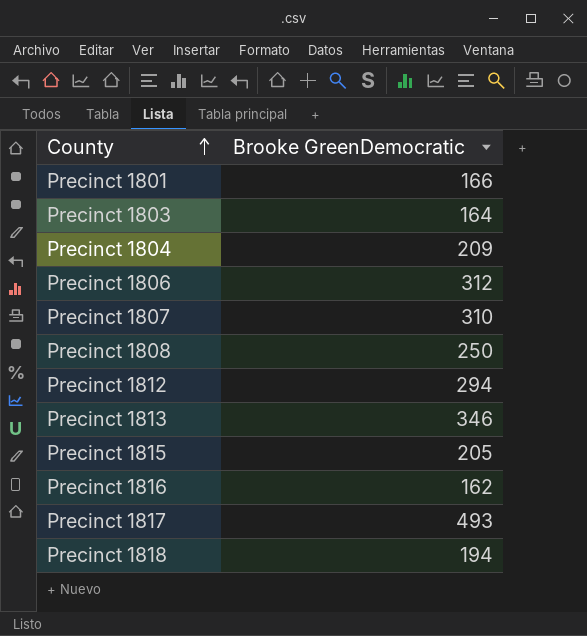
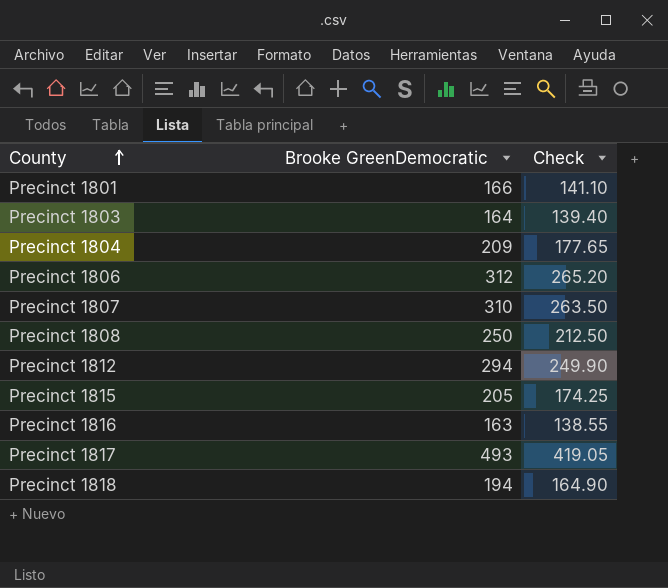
column Check | formula: none -> [Brooke GreenDemocratic] * 0.85
row Precinct 1813: 346 -> none
Precinct 1816 | Brooke GreenDemocratic: 162 -> 163

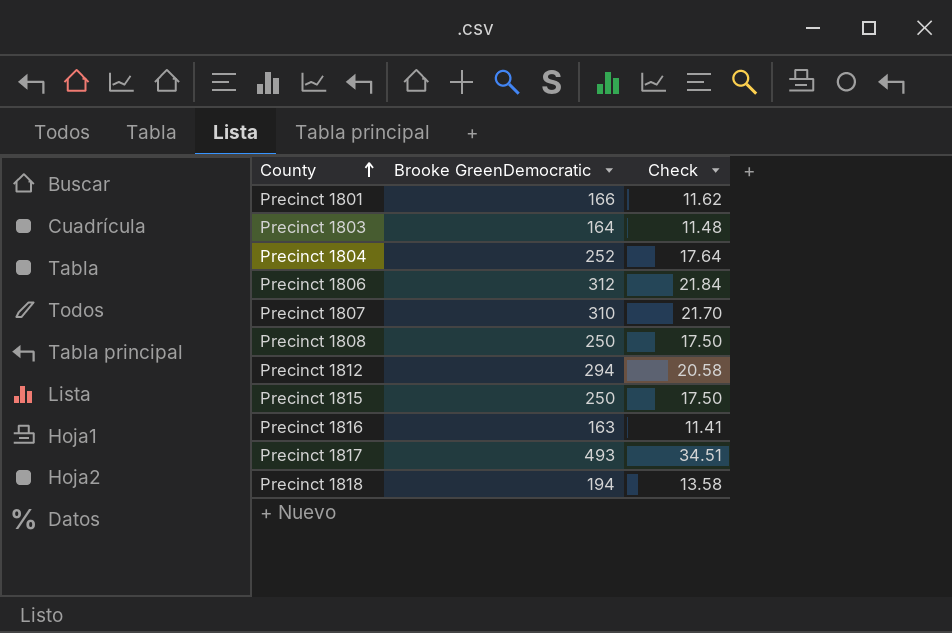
column Check | formula: [Brooke GreenDemocratic] * 0.85 -> [Brooke GreenDemocratic] * 0.07
Precinct 1804 | Brooke GreenDemocratic: 209 -> 252
Precinct 1815 | Brooke GreenDemocratic: 205 -> 250

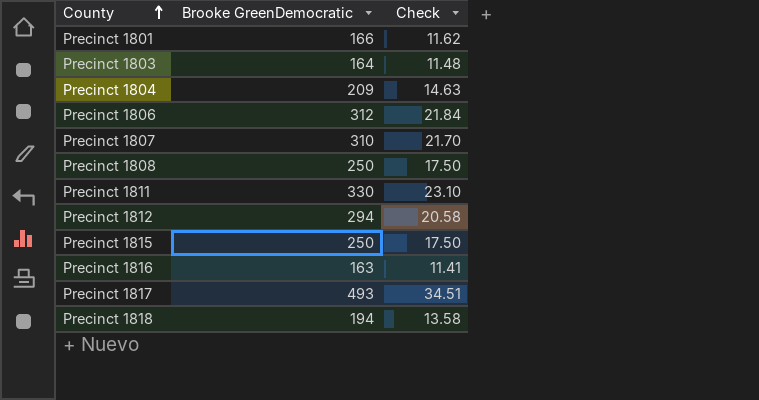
Precinct 1804 | Brooke GreenDemocratic: 252 -> 209
Precinct 1804 | Check: 17.64 -> 14.63
row Precinct 1811: none -> 330 | 23.10

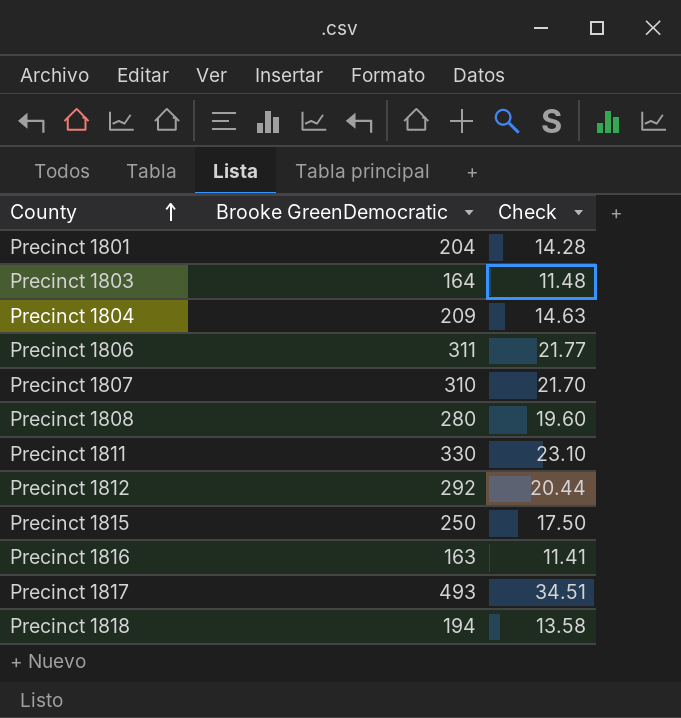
Precinct 1801 | Brooke GreenDemocratic: 166 -> 204
Precinct 1801 | Check: 11.62 -> 14.28
Precinct 1806 | Brooke GreenDemocratic: 312 -> 311
Precinct 1806 | Check: 21.84 -> 21.77
Precinct 1808 | Brooke GreenDemocratic: 250 -> 280
Precinct 1808 | Check: 17.50 -> 19.60
Precinct 1812 | Brooke GreenDemocratic: 294 -> 292
Precinct 1812 | Check: 20.58 -> 20.44

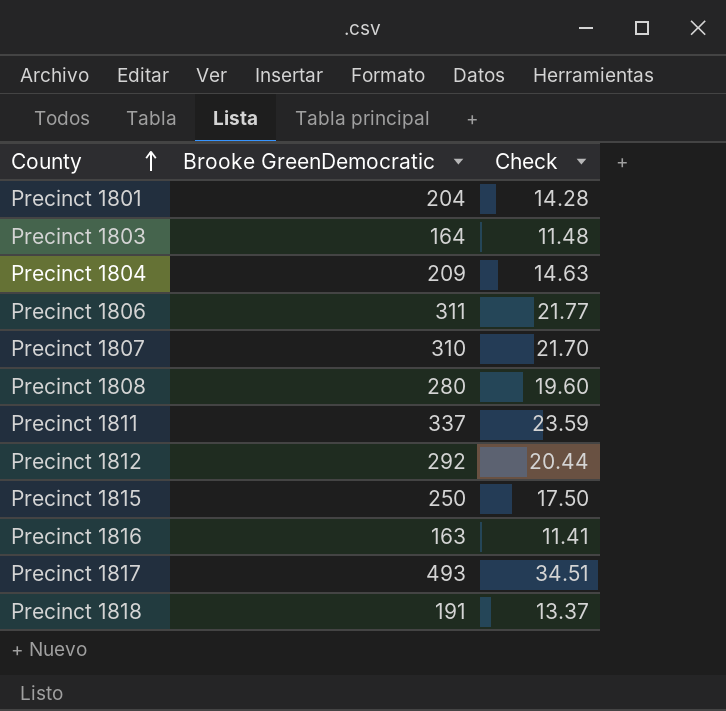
Precinct 1811 | Brooke GreenDemocratic: 330 -> 337
Precinct 1811 | Check: 23.10 -> 23.59
Precinct 1818 | Brooke GreenDemocratic: 194 -> 191
Precinct 1818 | Check: 13.58 -> 13.37

